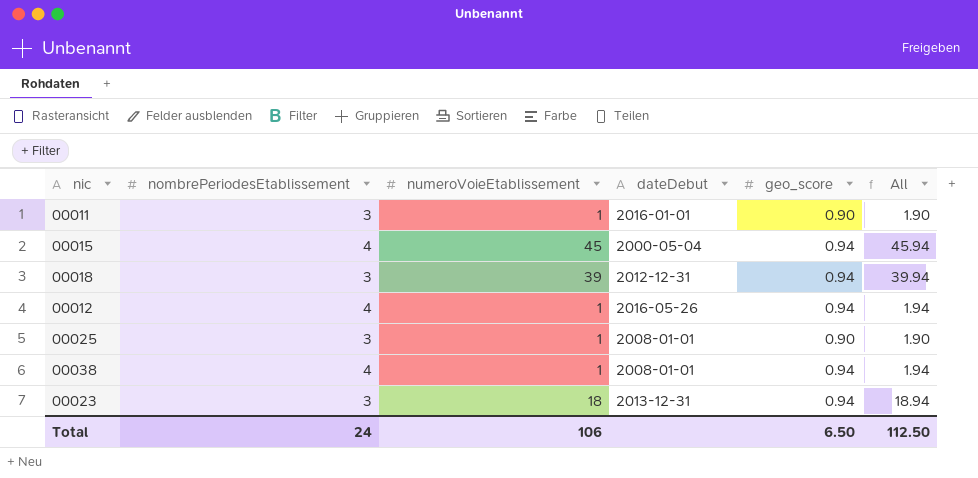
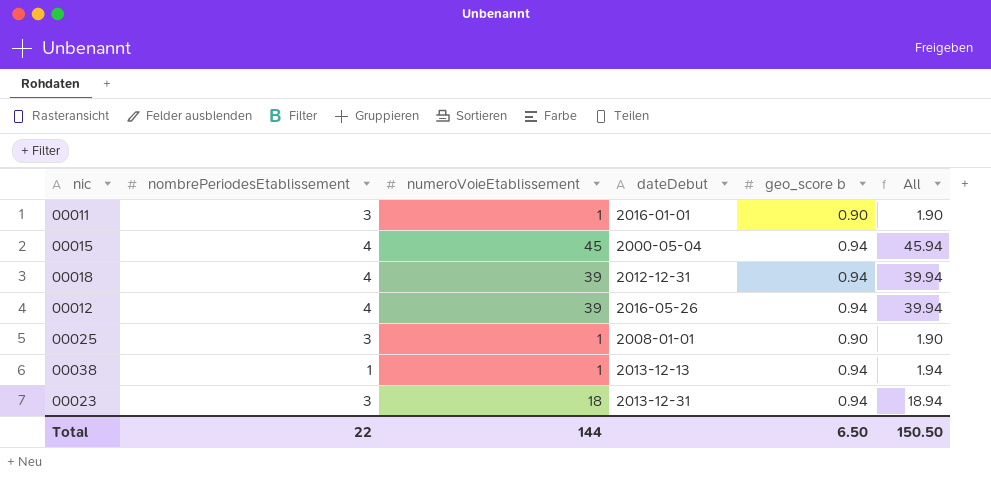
column name: geo_score -> geo_score b
00018 | nombrePeriodesEtablissement: 3 -> 4
00012 | numeroVoieEtablissement: 1 -> 39
00012 | All: 1.94 -> 39.94
00038 | nombrePeriodesEtablissement: 4 -> 1
00038 | dateDebut: 2008-01-01 -> 2013-12-13
Total | nombrePeriodesEtablissement: 24 -> 22
Total | numeroVoieEtablissement: 106 -> 144
Total | All: 112.50 -> 150.50

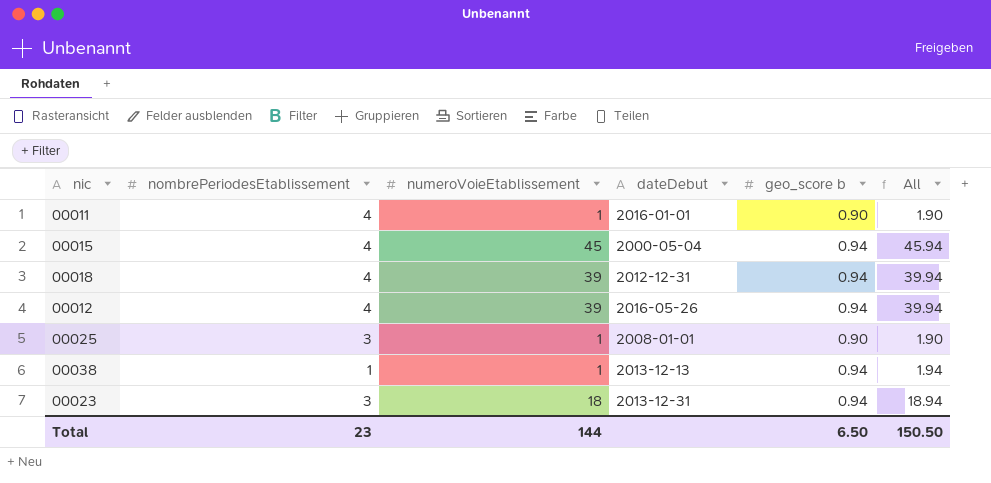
00011 | nombrePeriodesEtablissement: 3 -> 4
Total | nombrePeriodesEtablissement: 22 -> 23

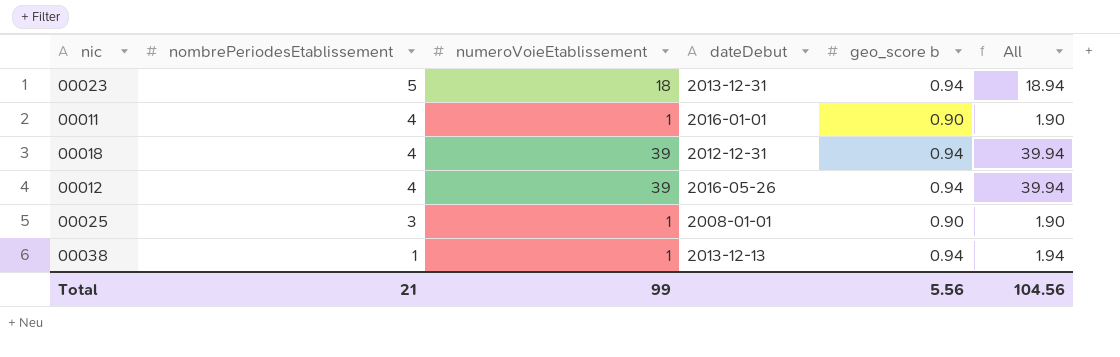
row order: none -> nombrePeriodesEtablissement descending
row 00015: 4 | 45 | 2000-05-04 | 0.94 | 45.94 -> none
00023 | nombrePeriodesEtablissement: 3 -> 5
Total | nombrePeriodesEtablissement: 23 -> 21
Total | numeroVoieEtablissement: 144 -> 99
Total | geo_score b: 6.50 -> 5.56
Total | All: 150.50 -> 104.56

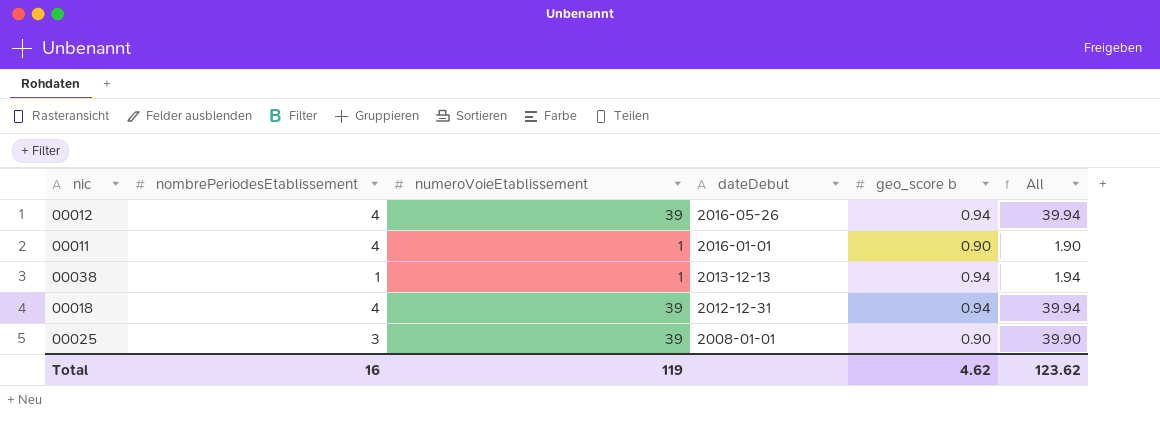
row order: nombrePeriodesEtablissement descending -> dateDebut descending
row 00023: 5 | 18 | 2013-12-31 | 0.94 | 18.94 -> none
00025 | numeroVoieEtablissement: 1 -> 39
00025 | All: 1.90 -> 39.90
Total | nombrePeriodesEtablissement: 21 -> 16
Total | numeroVoieEtablissement: 99 -> 119
Total | geo_score b: 5.56 -> 4.62
Total | All: 104.56 -> 123.62

